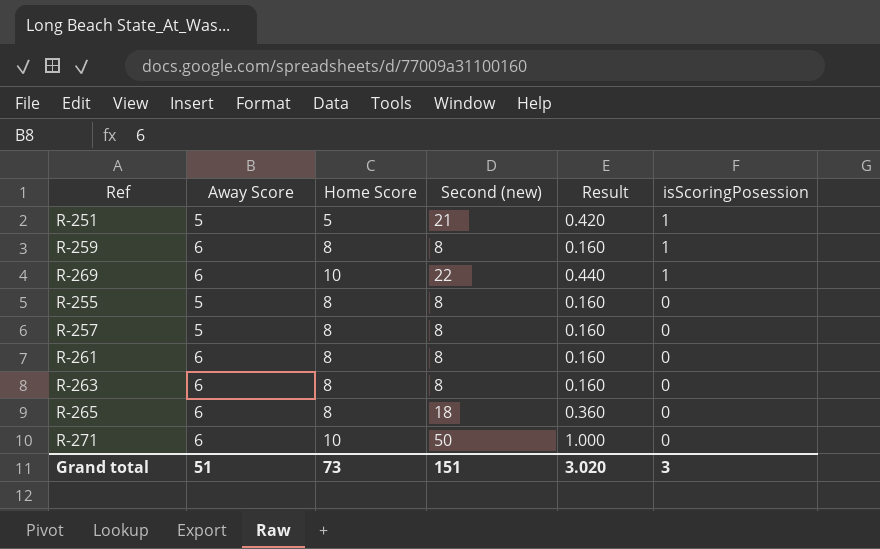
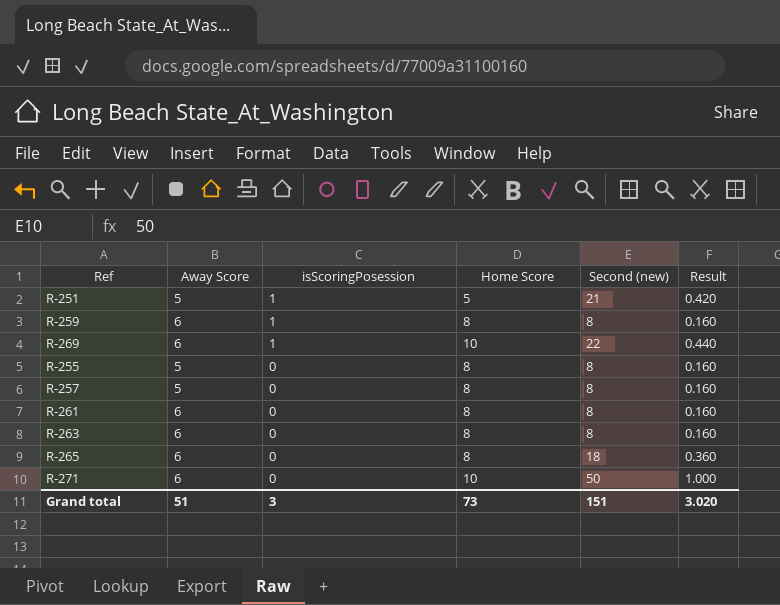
column isScoringPosession | position: 6 -> 3

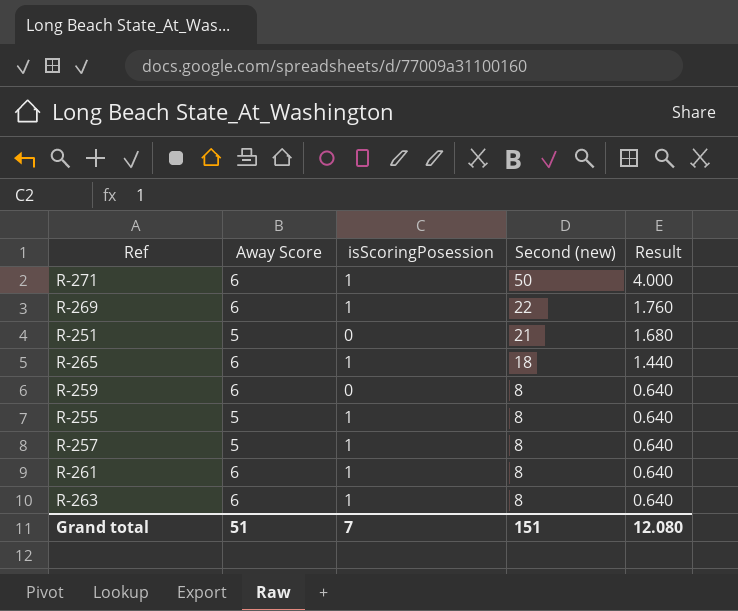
row order: isScoringPosession descending -> Second (new) descending
column Home Score | position: 4 -> none
column Result | formula: [Second (new)] * 0.02 -> [Second (new)] * 0.08
R-271 | isScoringPosession: 0 -> 1
R-251 | isScoringPosession: 1 -> 0
R-265 | isScoringPosession: 0 -> 1
R-259 | isScoringPosession: 1 -> 0
R-255 | isScoringPosession: 0 -> 1
R-257 | isScoringPosession: 0 -> 1
R-261 | isScoringPosession: 0 -> 1
R-263 | isScoringPosession: 0 -> 1
Grand total | isScoringPosession: 3 -> 7
Grand total | Result: 3.020 -> 12.080

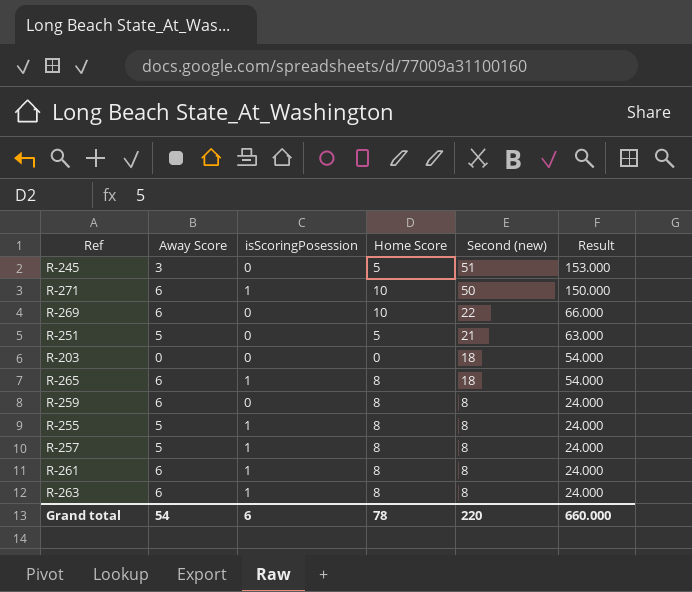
column Home Score | position: none -> 4
column Result | formula: [Second (new)] * 0.08 -> [Second (new)] * 3
row R-245: none -> 3 | 0 | 5 | 51 | 153.000
R-269 | isScoringPosession: 1 -> 0
row R-203: none -> 0 | 0 | 0 | 18 | 54.000
Grand total | Away Score: 51 -> 54
Grand total | isScoringPosession: 7 -> 6
Grand total | Second (new): 151 -> 220
Grand total | Result: 12.080 -> 660.000

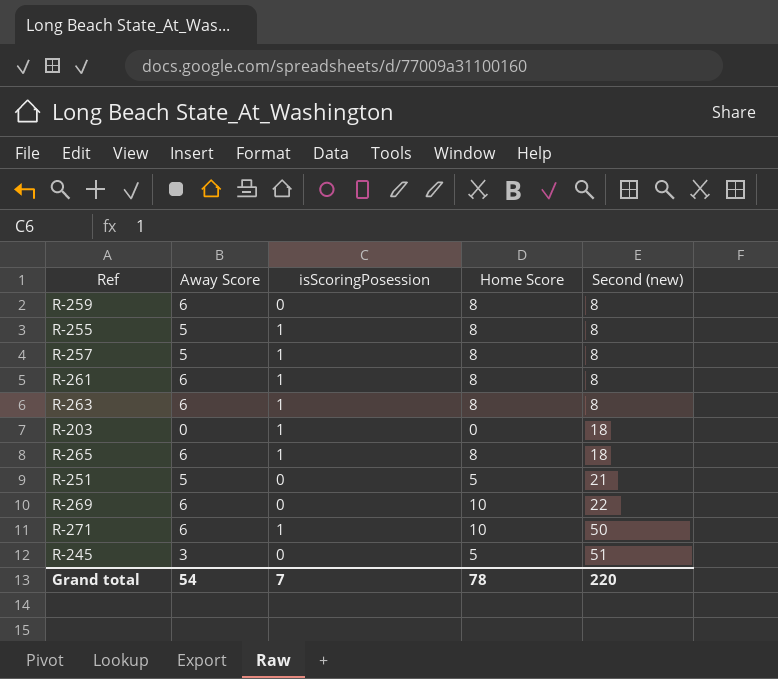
row order: Second (new) descending -> Second (new) ascending
column Result | formula: [Second (new)] * 3 -> none
R-203 | isScoringPosession: 0 -> 1
Grand total | isScoringPosession: 6 -> 7

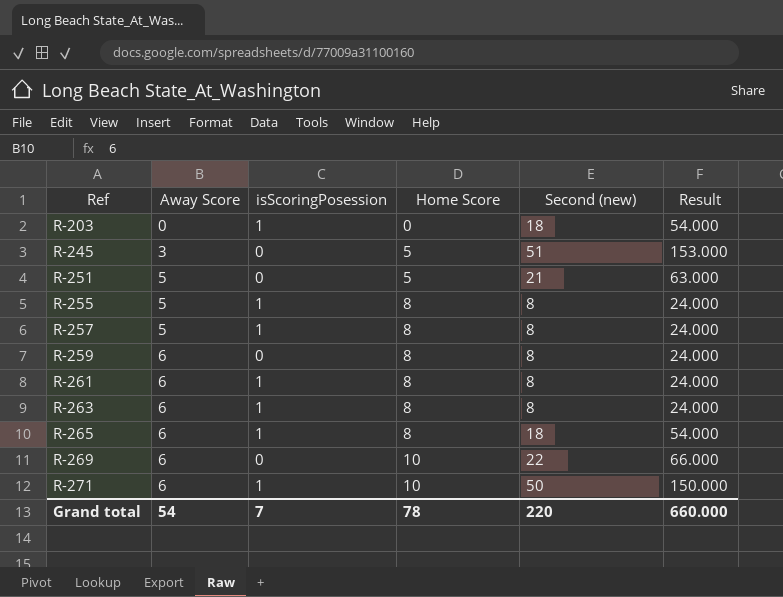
row order: Second (new) ascending -> Ref ascending
column Result | formula: none -> [Second (new)] * 3

